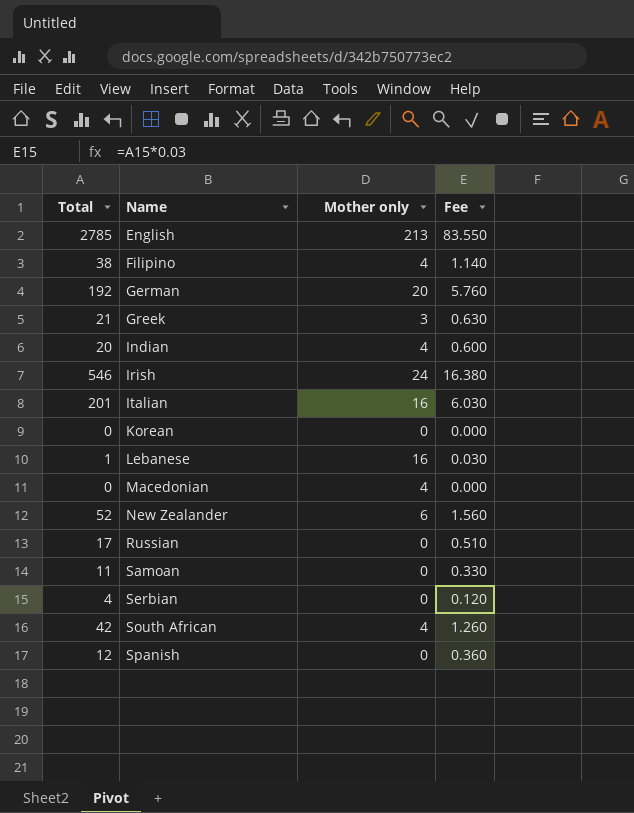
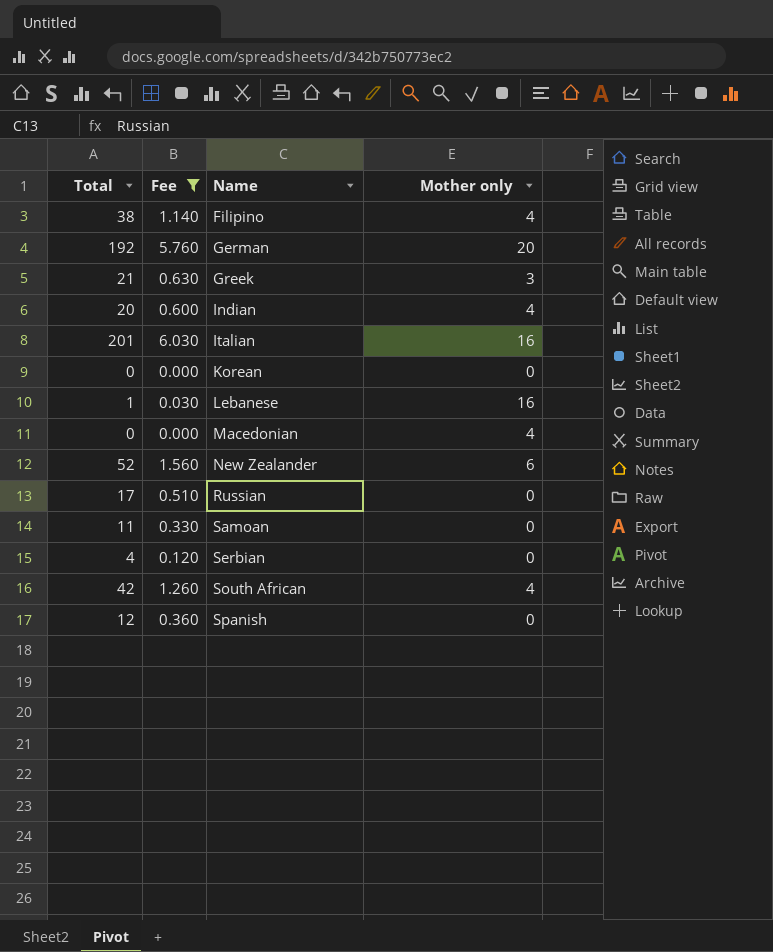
filter: none -> Fee <= 6.030
column Fee | position: 4 -> 2

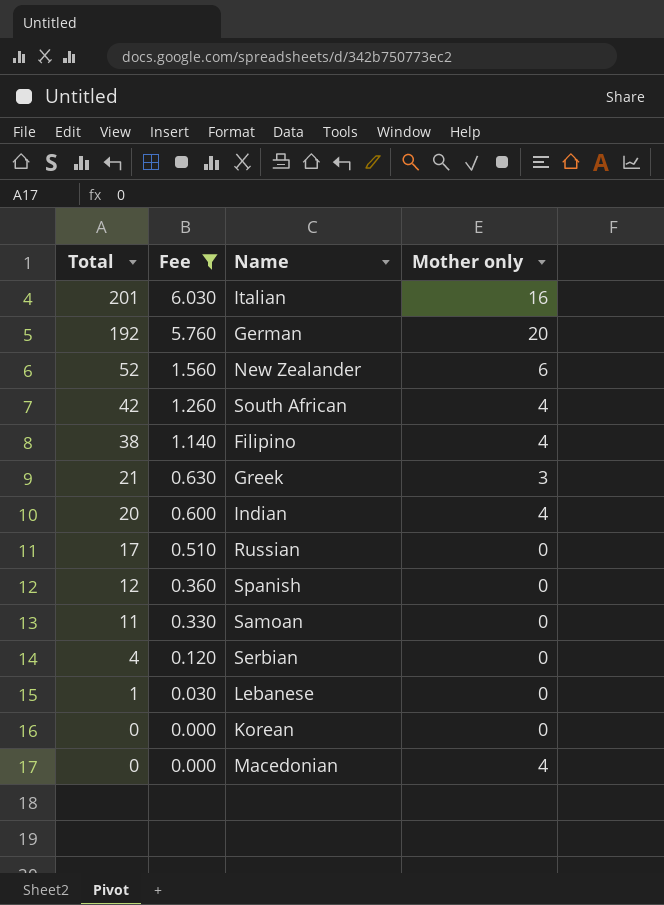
row order: Name ascending -> Total descending
Lebanese | Mother only: 16 -> 0

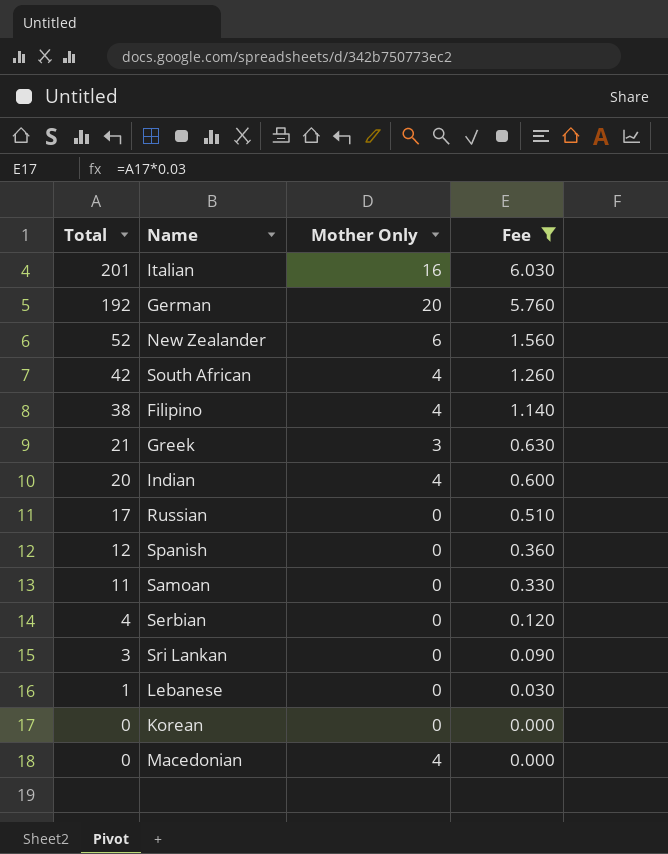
column name: Mother only -> Mother Only
column Fee | position: 2 -> 4
row Sri Lankan: none -> 3 | 0 | 0.090

